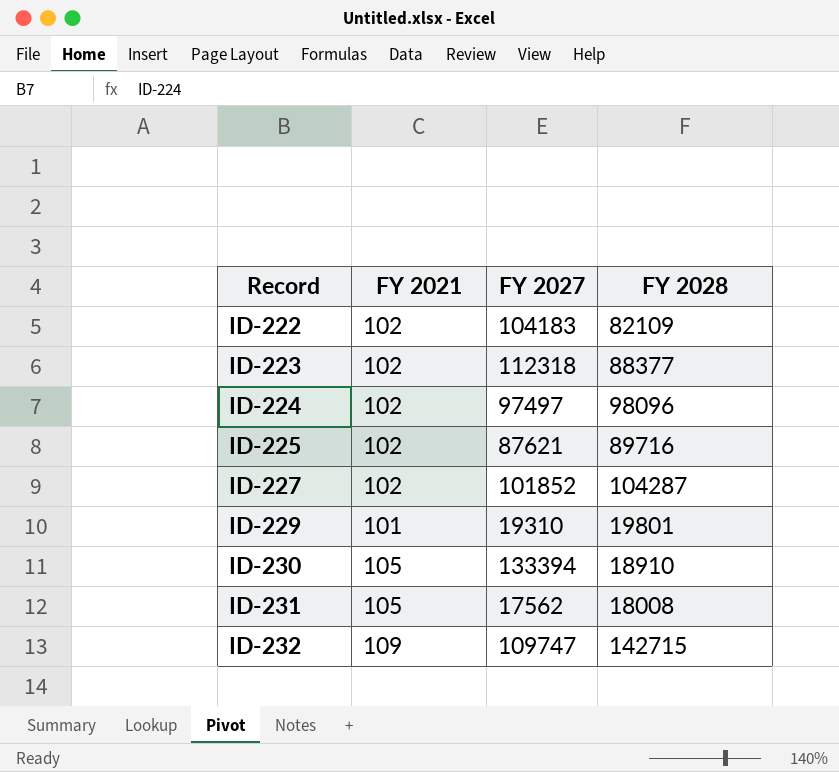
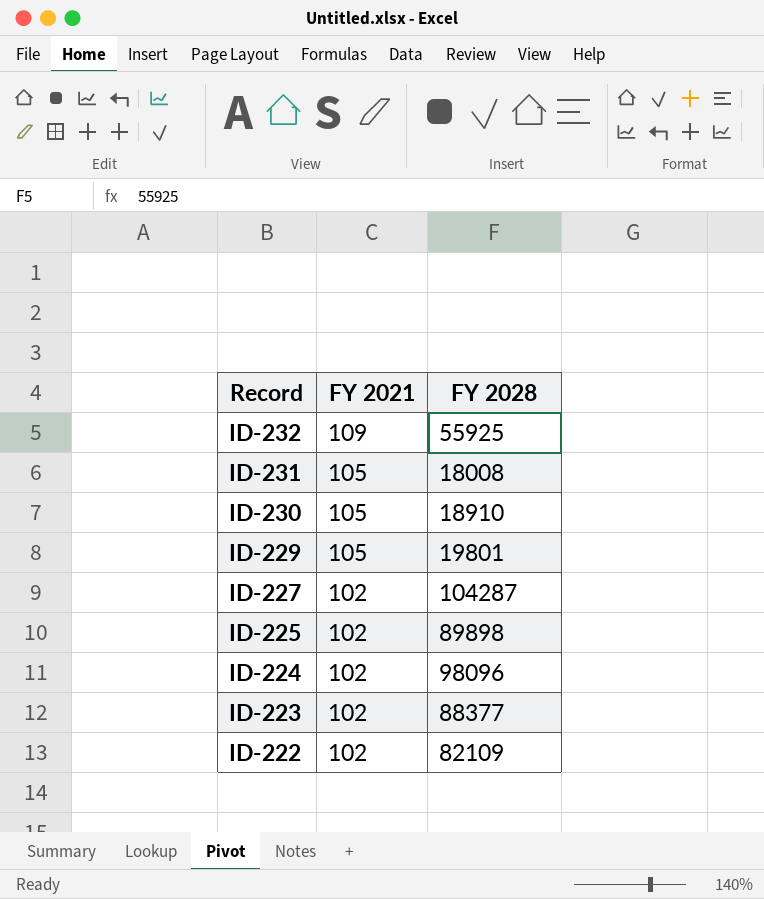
row order: Record ascending -> Record descending
column FY 2027 | position: 3 -> none
ID-232 | FY 2028: 142715 -> 55925
ID-229 | FY 2021: 101 -> 105
ID-225 | FY 2028: 89716 -> 89898

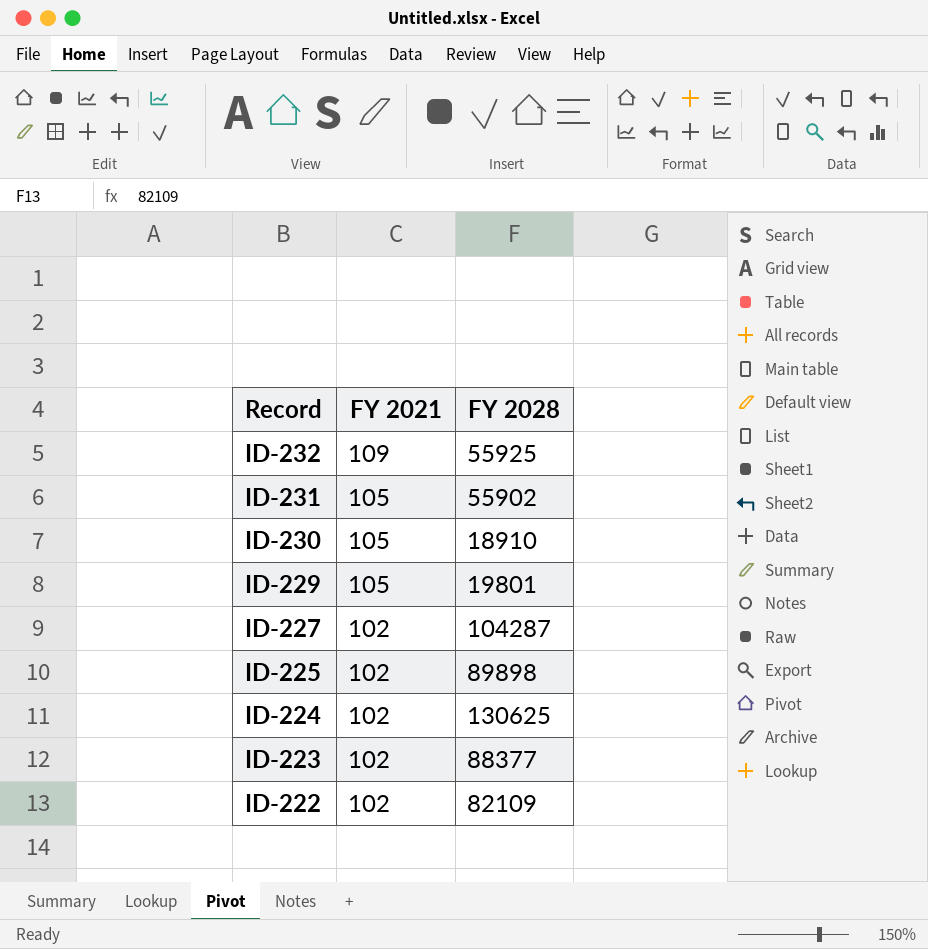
ID-231 | FY 2028: 18008 -> 55902
ID-224 | FY 2028: 98096 -> 130625

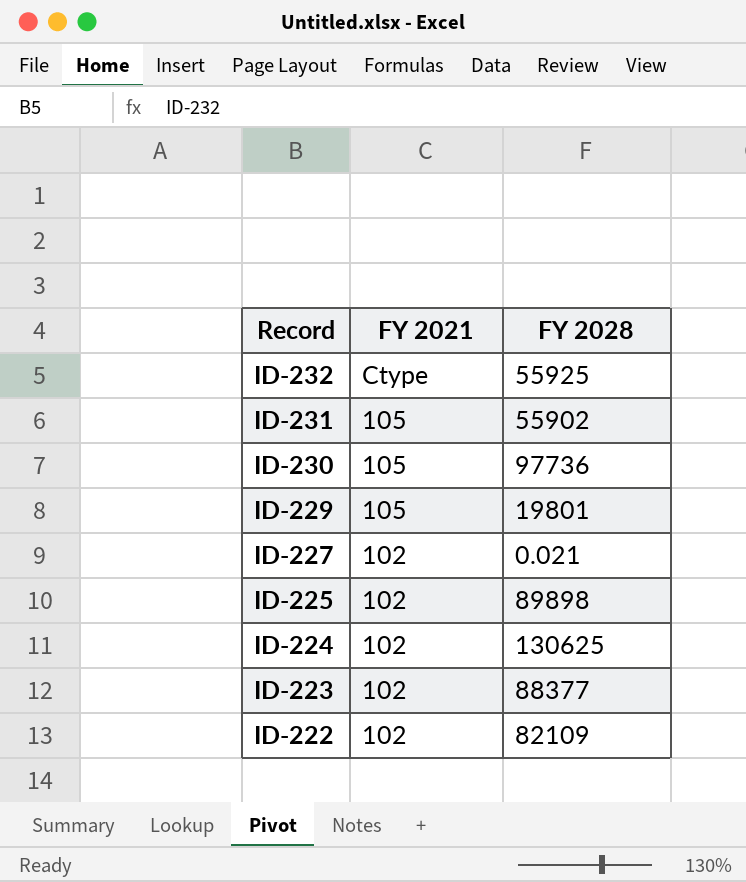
ID-232 | FY 2021: 109 -> Ctype
ID-230 | FY 2028: 18910 -> 97736
ID-227 | FY 2028: 104287 -> 0.021

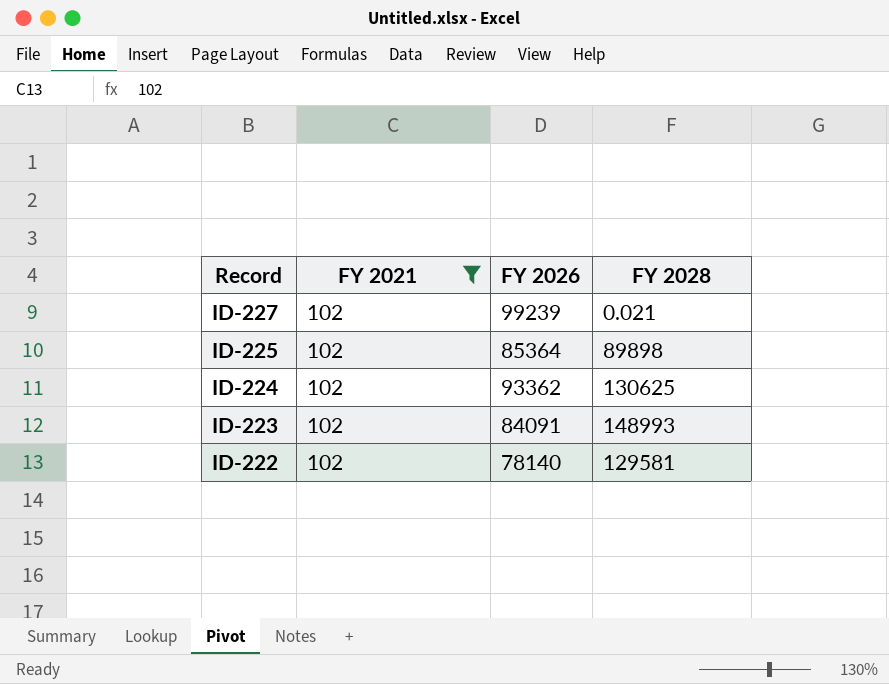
filter: none -> FY 2021 = 102
column FY 2026 | position: none -> 3
ID-223 | FY 2028: 88377 -> 148993
ID-222 | FY 2028: 82109 -> 129581

